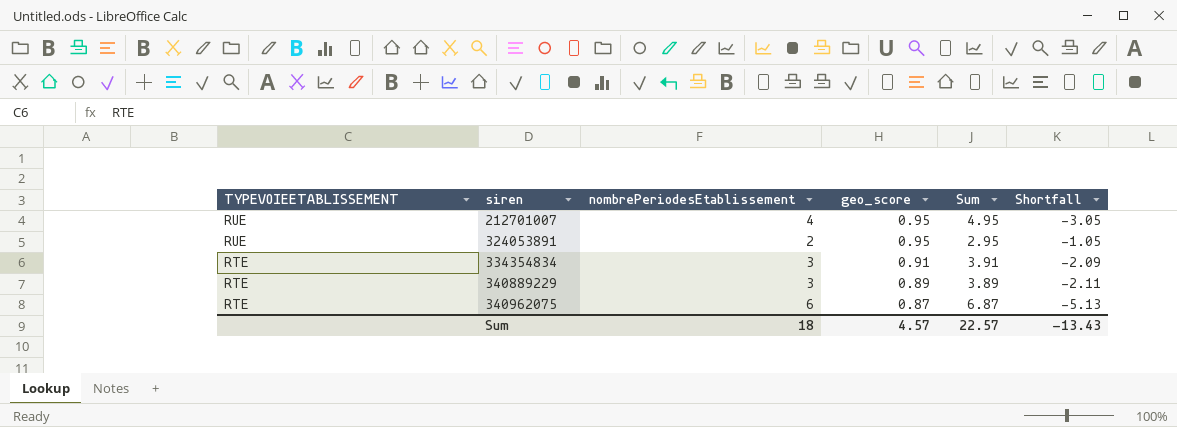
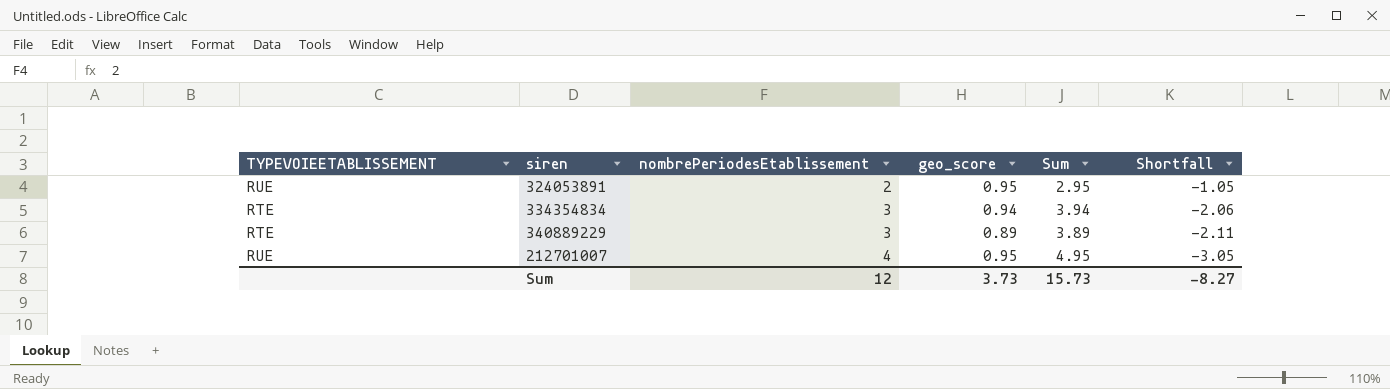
row order: TYPEVOIEETABLISSEMENT descending -> nombrePeriodesEtablissement ascending
row 340962075: RTE | 6 | 0.87 | 6.87 | -5.13 -> none
334354834 | geo_score: 0.91 -> 0.94
334354834 | Sum: 3.91 -> 3.94
334354834 | Shortfall: -2.09 -> -2.06
Sum | nombrePeriodesEtablissement: 18 -> 12
Sum | geo_score: 4.57 -> 3.73
Sum | Sum: 22.57 -> 15.73
Sum | Shortfall: -13.43 -> -8.27

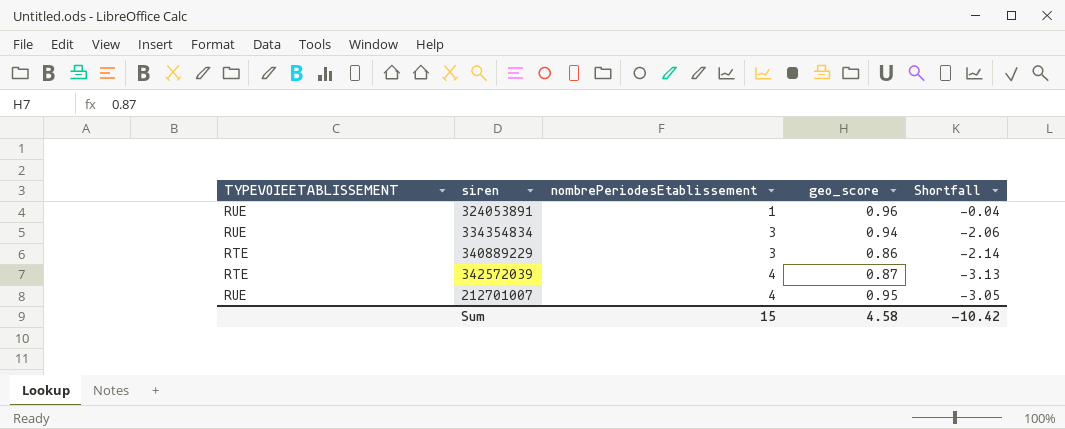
column Sum | formula: [nombrePeriodesEtablissement] + [geo_score] -> none
324053891 | nombrePeriodesEtablissement: 2 -> 1
324053891 | geo_score: 0.95 -> 0.96
324053891 | Shortfall: -1.05 -> -0.04
334354834 | TYPEVOIEETABLISSEMENT: RTE -> RUE
340889229 | geo_score: 0.89 -> 0.86
340889229 | Shortfall: -2.11 -> -2.14
row 342572039: none -> RTE | 4 | 0.87 | -3.13
Sum | nombrePeriodesEtablissement: 12 -> 15
Sum | geo_score: 3.73 -> 4.58
Sum | Shortfall: -8.27 -> -10.42

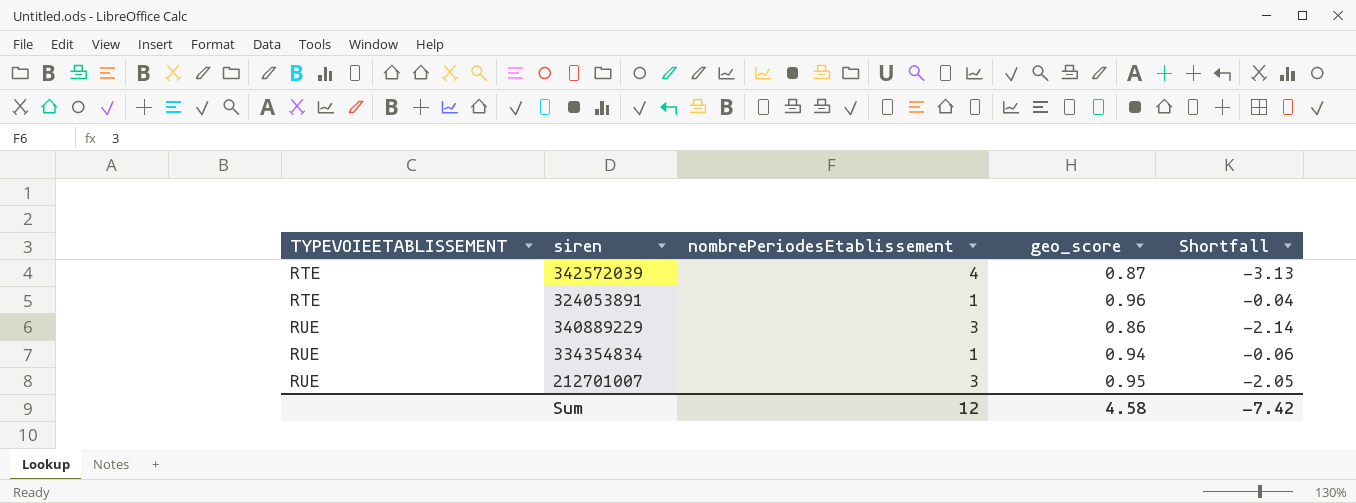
row order: nombrePeriodesEtablissement ascending -> TYPEVOIEETABLISSEMENT ascending
324053891 | TYPEVOIEETABLISSEMENT: RUE -> RTE
340889229 | TYPEVOIEETABLISSEMENT: RTE -> RUE
334354834 | nombrePeriodesEtablissement: 3 -> 1
334354834 | Shortfall: -2.06 -> -0.06
212701007 | nombrePeriodesEtablissement: 4 -> 3
212701007 | Shortfall: -3.05 -> -2.05
Sum | nombrePeriodesEtablissement: 15 -> 12
Sum | Shortfall: -10.42 -> -7.42

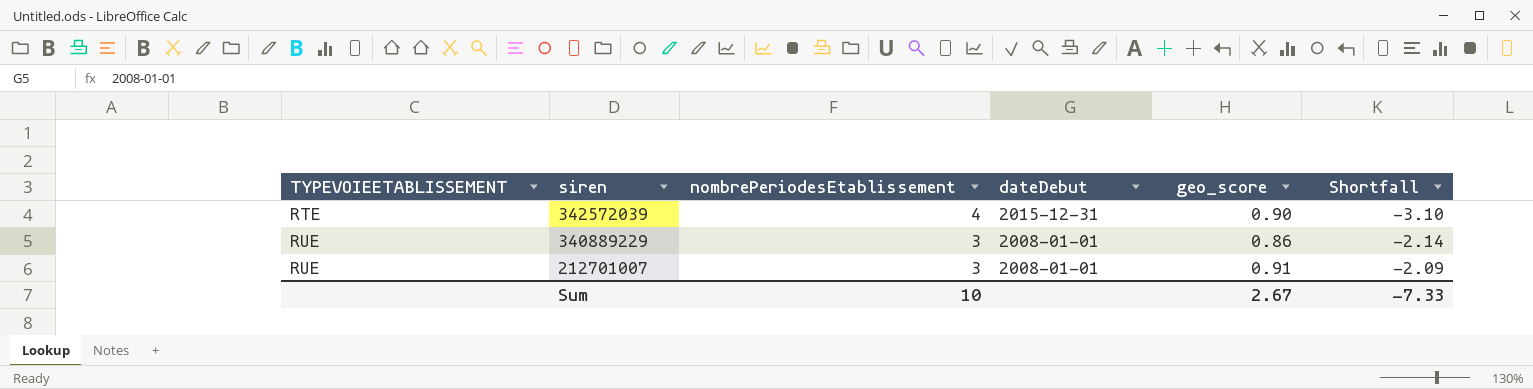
column dateDebut | position: none -> 4
row 324053891: RTE | 1 | 0.96 | -0.04 -> none
row 334354834: RUE | 1 | 0.94 | -0.06 -> none
342572039 | geo_score: 0.87 -> 0.90
342572039 | Shortfall: -3.13 -> -3.10
212701007 | geo_score: 0.95 -> 0.91
212701007 | Shortfall: -2.05 -> -2.09
Sum | nombrePeriodesEtablissement: 12 -> 10
Sum | geo_score: 4.58 -> 2.67
Sum | Shortfall: -7.42 -> -7.33

